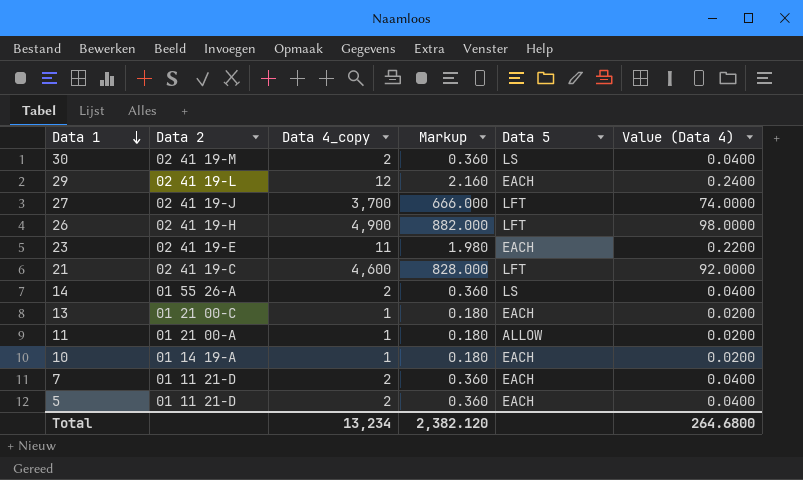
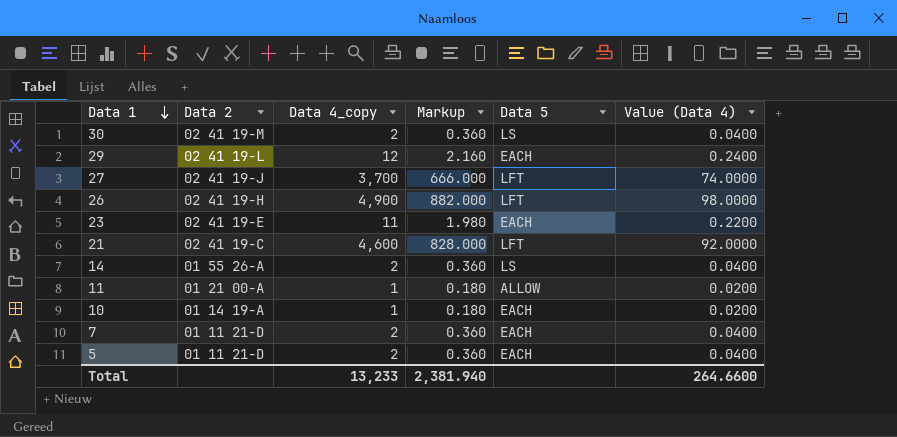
row 13: 01 21 00-C | 1 | 0.180 | EACH | 0.0200 -> none
Total | Data 4_copy: 13,234 -> 13,233
Total | Markup: 2,382.120 -> 2,381.940
Total | Value (Data 4): 264.6800 -> 264.6600

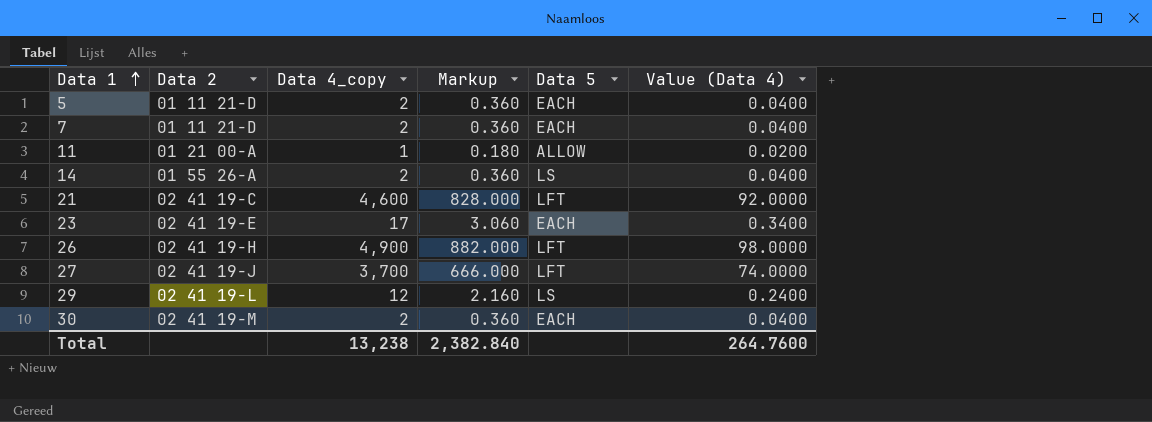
row order: Data 1 descending -> Data 1 ascending
row 10: 01 14 19-A | 1 | 0.180 | EACH | 0.0200 -> none
23 | Data 4_copy: 11 -> 17
23 | Markup: 1.980 -> 3.060
23 | Value (Data 4): 0.2200 -> 0.3400
29 | Data 5: EACH -> LS
30 | Data 5: LS -> EACH
Total | Data 4_copy: 13,233 -> 13,238
Total | Markup: 2,381.940 -> 2,382.840
Total | Value (Data 4): 264.6600 -> 264.7600

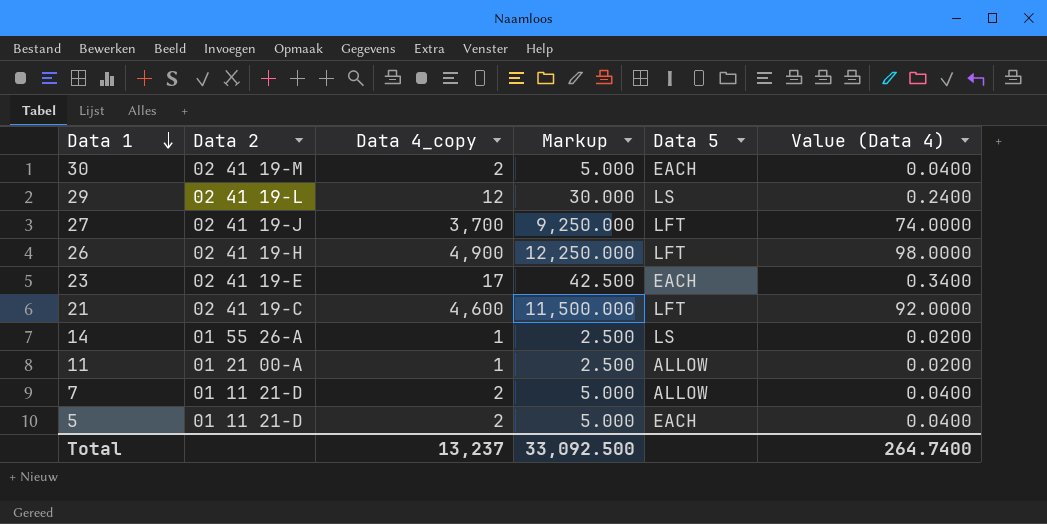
row order: Data 1 ascending -> Data 1 descending
column Markup | formula: [Data 4_copy] * 0.18 -> [Data 4_copy] * 2.5
14 | Data 4_copy: 2 -> 1
14 | Value (Data 4): 0.0400 -> 0.0200
7 | Data 5: EACH -> ALLOW
Total | Data 4_copy: 13,238 -> 13,237
Total | Markup: 2,382.840 -> 33,092.500
Total | Value (Data 4): 264.7600 -> 264.7400

